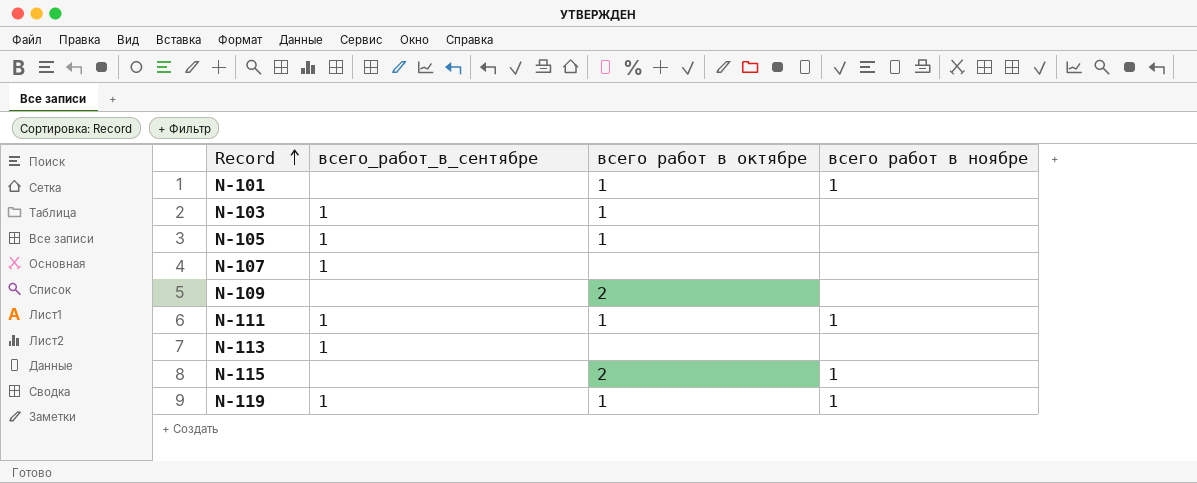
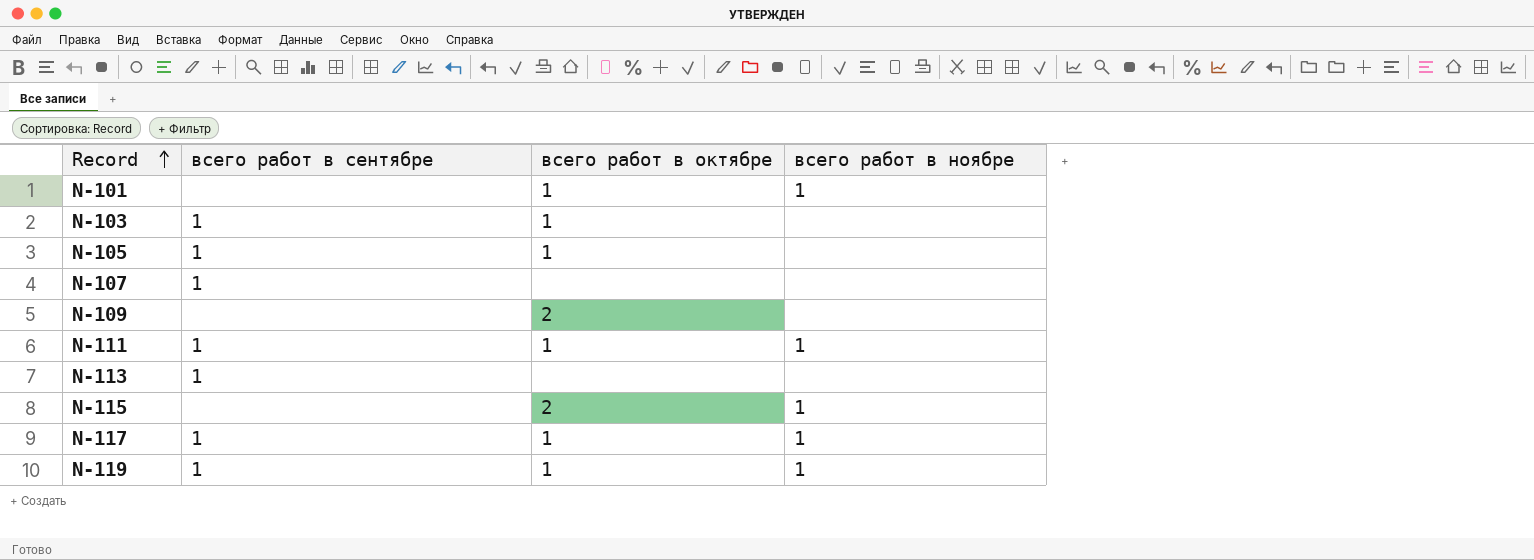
column name: всего_работ_в_сентябре -> всего работ в сентябре
row N-117: none -> 1 | 1 | 1

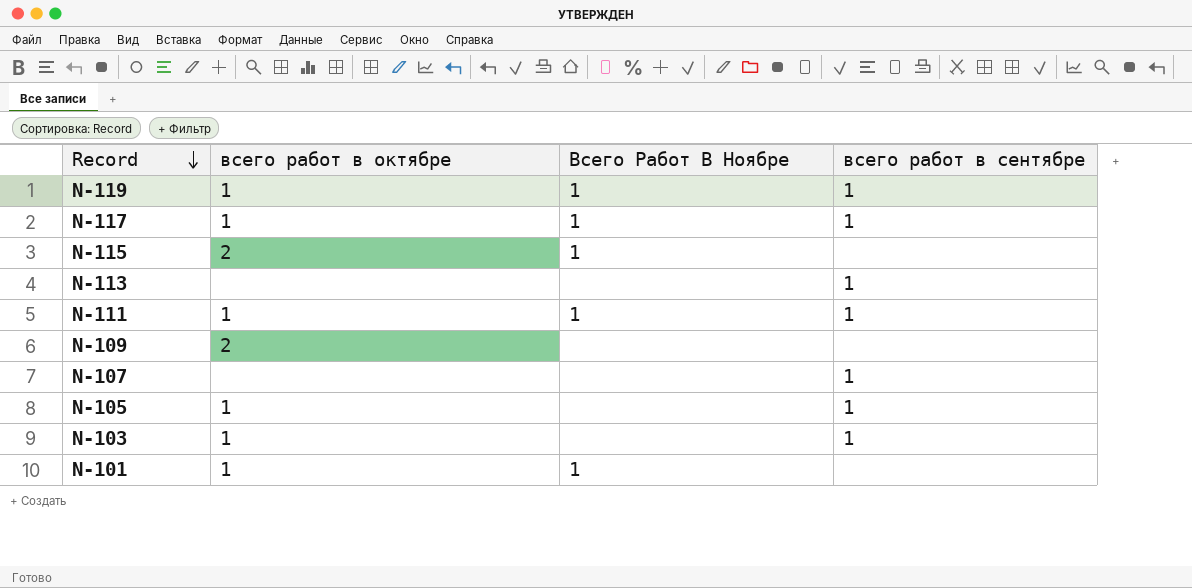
row order: Record ascending -> Record descending
column name: всего работ в ноябре -> Всего Работ В Ноябре
column всего работ в сентябре | position: 2 -> 4

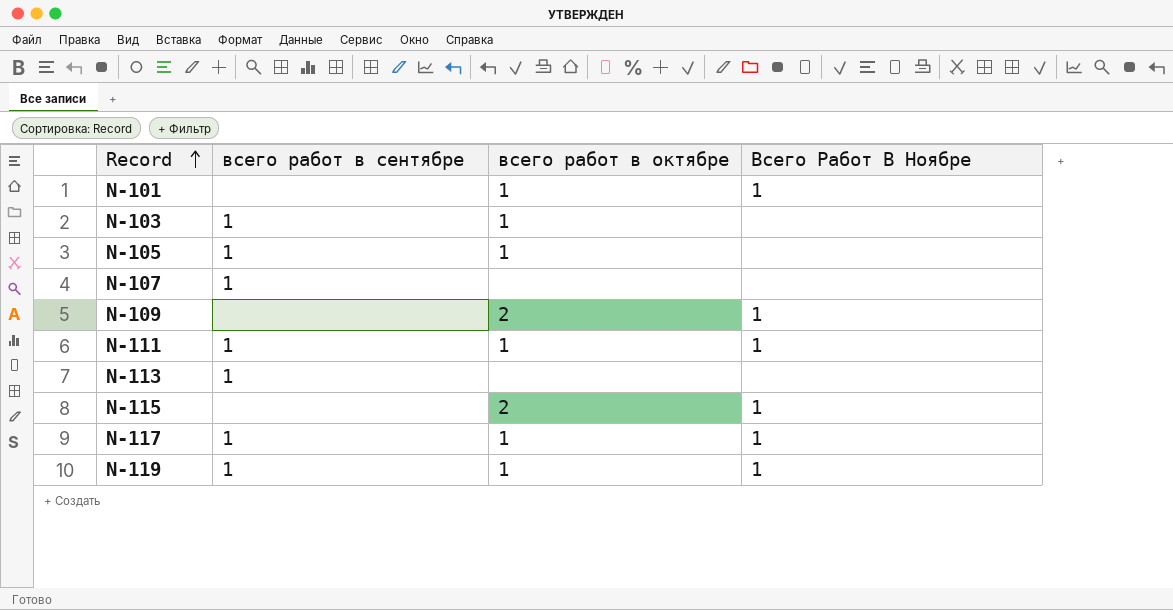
row order: Record descending -> Record ascending
column всего работ в сентябре | position: 4 -> 2
N-109 | Всего Работ В Ноябре: none -> 1

